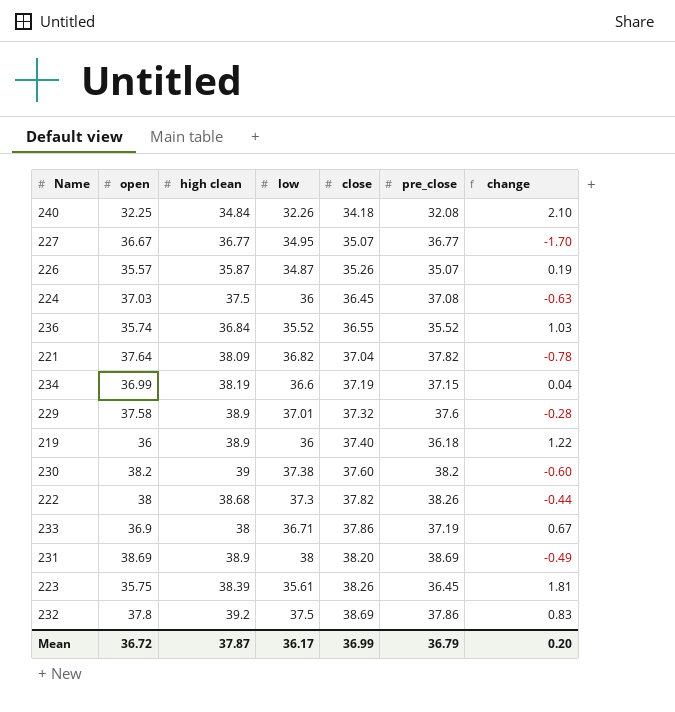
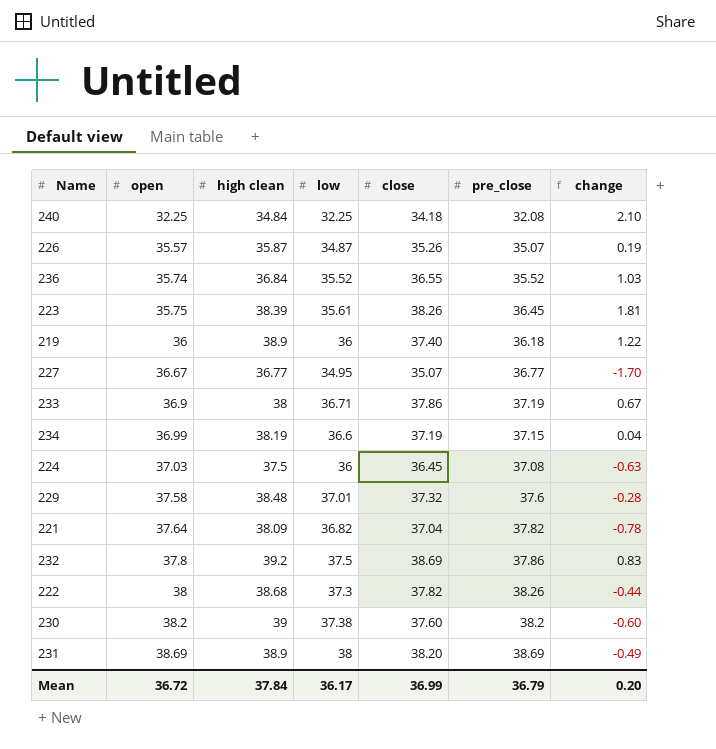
row order: close ascending -> open ascending
240 | low: 32.26 -> 32.25
229 | high clean: 38.9 -> 38.48
Mean | high clean: 37.87 -> 37.84

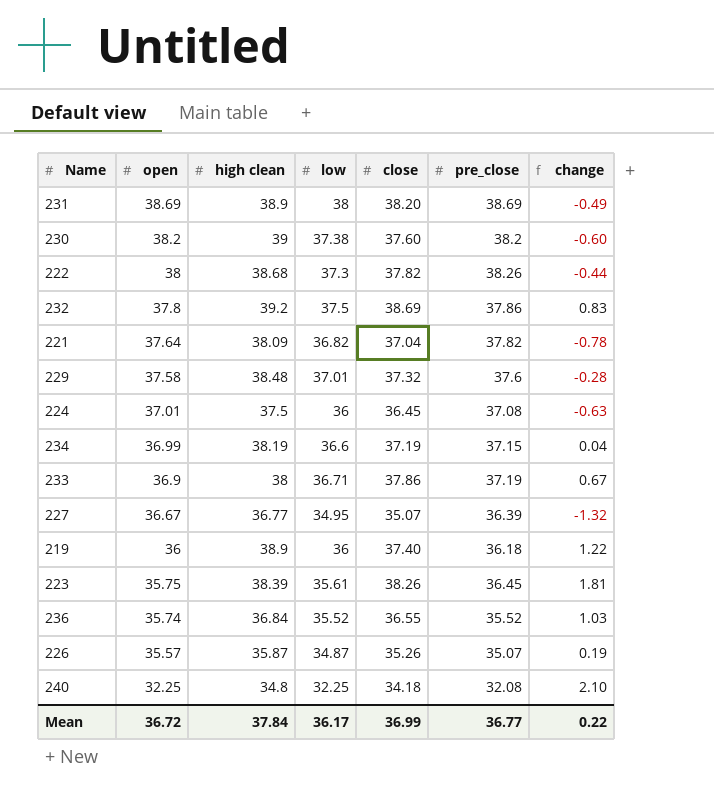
row order: open ascending -> open descending
224 | open: 37.03 -> 37.01
227 | pre_close: 36.77 -> 36.39
227 | change: -1.70 -> -1.32
240 | high clean: 34.84 -> 34.8
Mean | pre_close: 36.79 -> 36.77
Mean | change: 0.20 -> 0.22

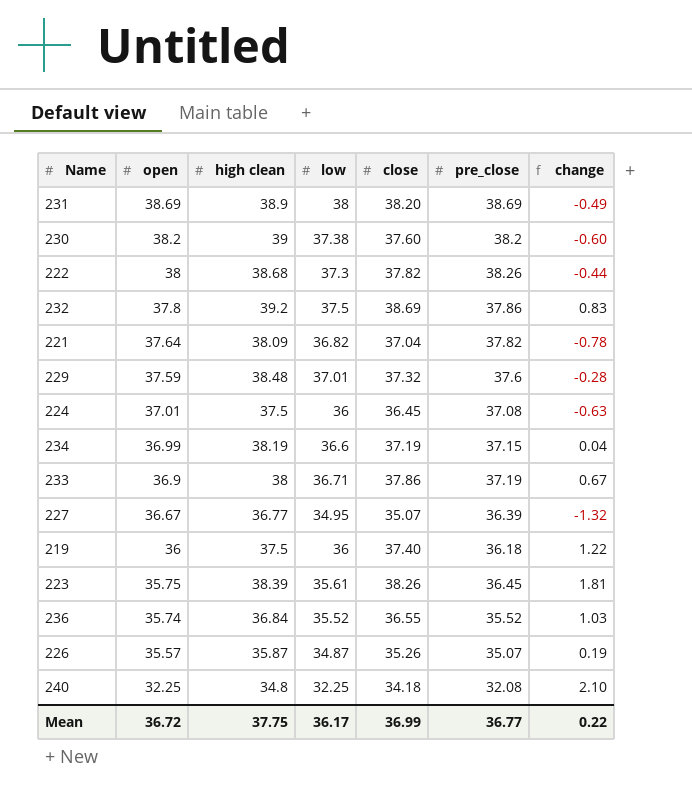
229 | open: 37.58 -> 37.59
219 | high clean: 38.9 -> 37.5
Mean | high clean: 37.84 -> 37.75

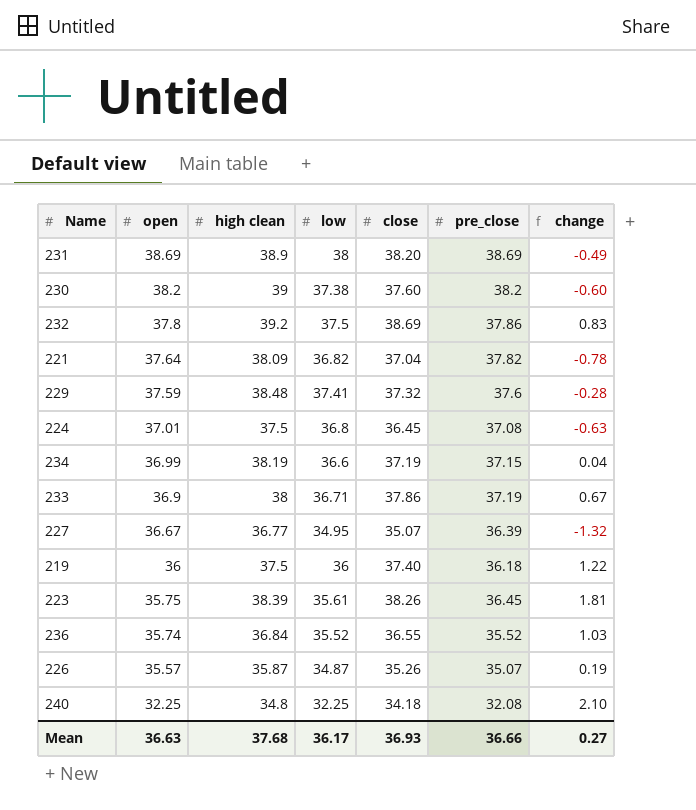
row 222: 38 | 38.68 | 37.3 | 37.82 | 38.26 | -0.44 -> none
229 | low: 37.01 -> 37.41
224 | low: 36 -> 36.8
Mean | open: 36.72 -> 36.63
Mean | high clean: 37.75 -> 37.68
Mean | close: 36.99 -> 36.93
Mean | pre_close: 36.77 -> 36.66
Mean | change: 0.22 -> 0.27

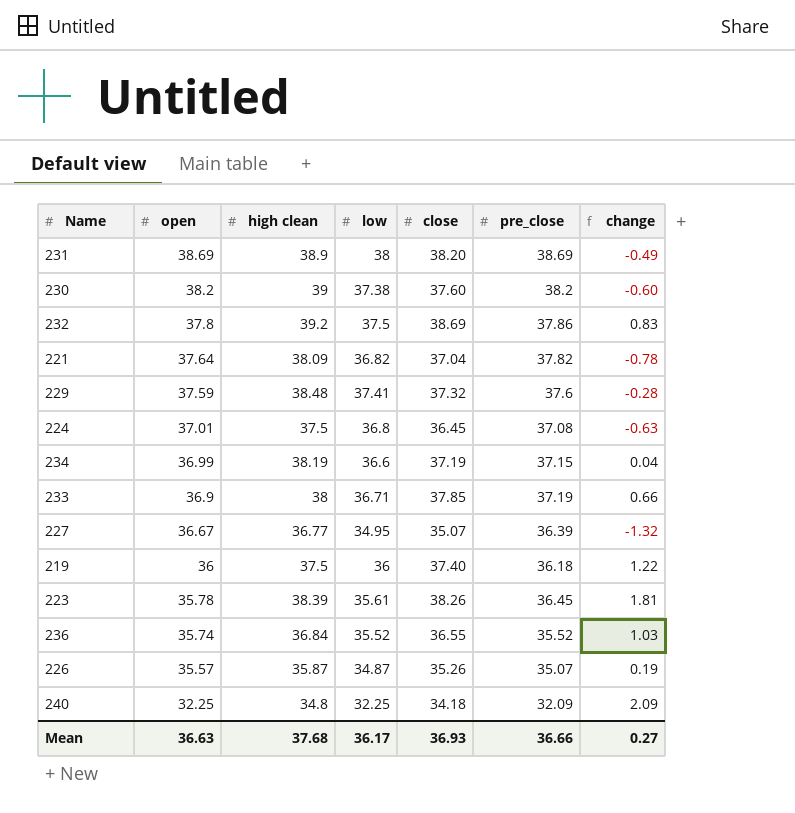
233 | close: 37.86 -> 37.85
233 | change: 0.67 -> 0.66
223 | open: 35.75 -> 35.78
240 | pre_close: 32.08 -> 32.09
240 | change: 2.10 -> 2.09

